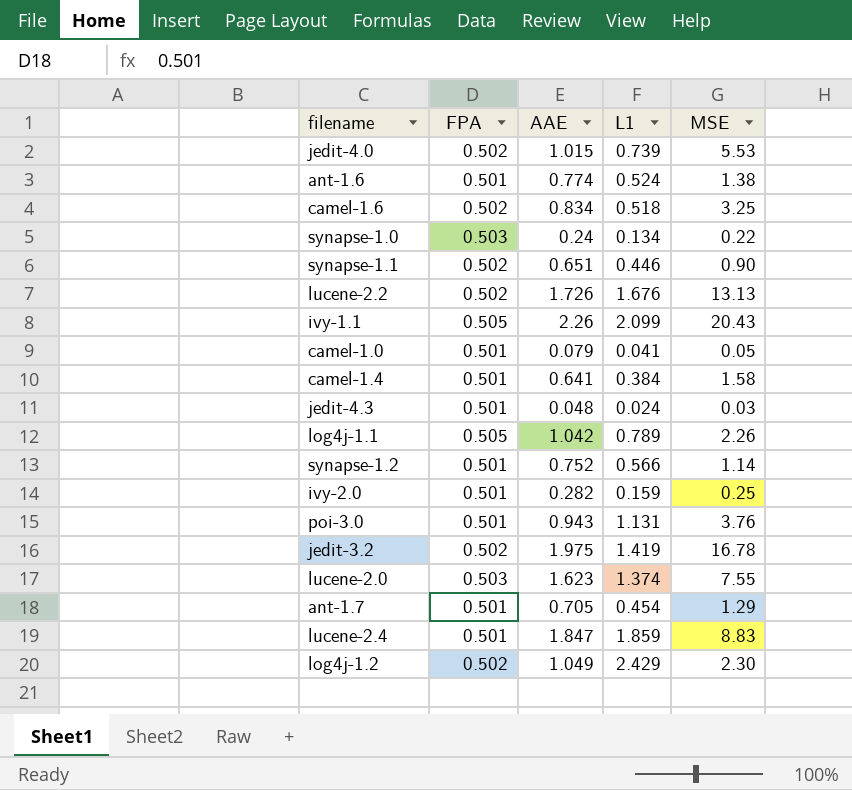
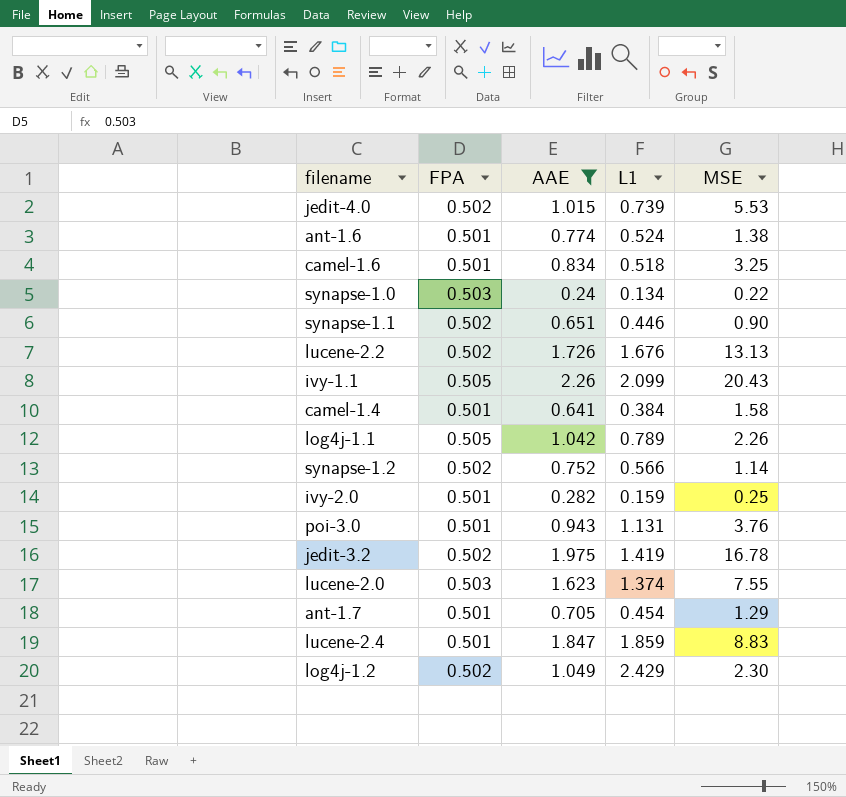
filter: none -> AAE >= 0.24
camel-1.6 | FPA: 0.502 -> 0.501
synapse-1.2 | FPA: 0.501 -> 0.502

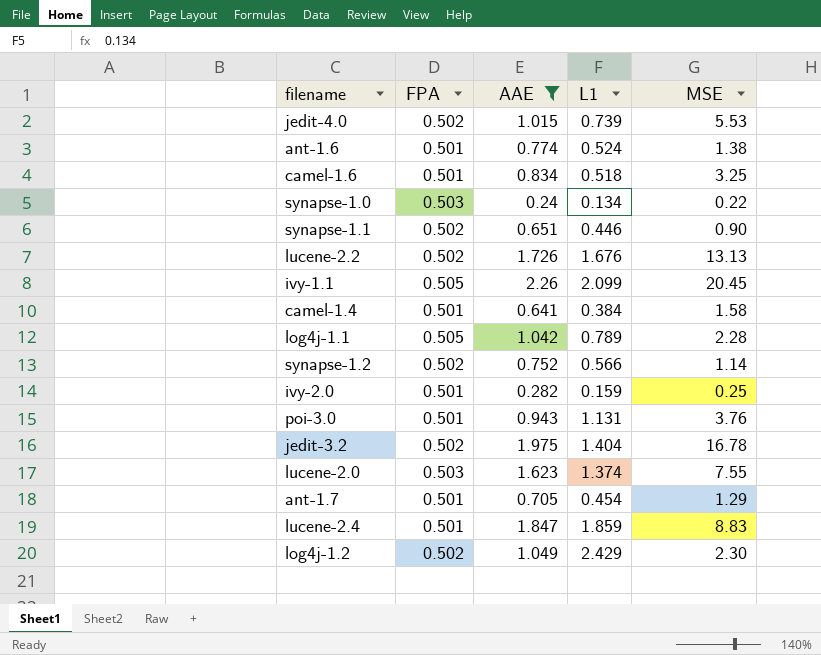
ivy-1.1 | MSE: 20.43 -> 20.45
log4j-1.1 | MSE: 2.26 -> 2.28
jedit-3.2 | L1: 1.419 -> 1.404

